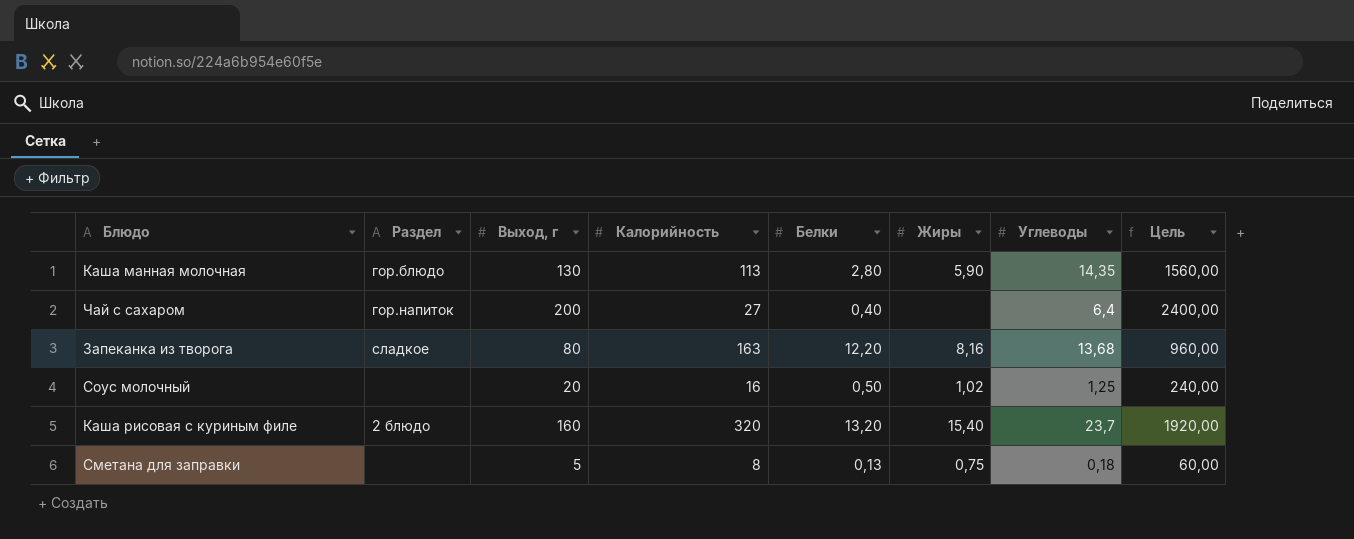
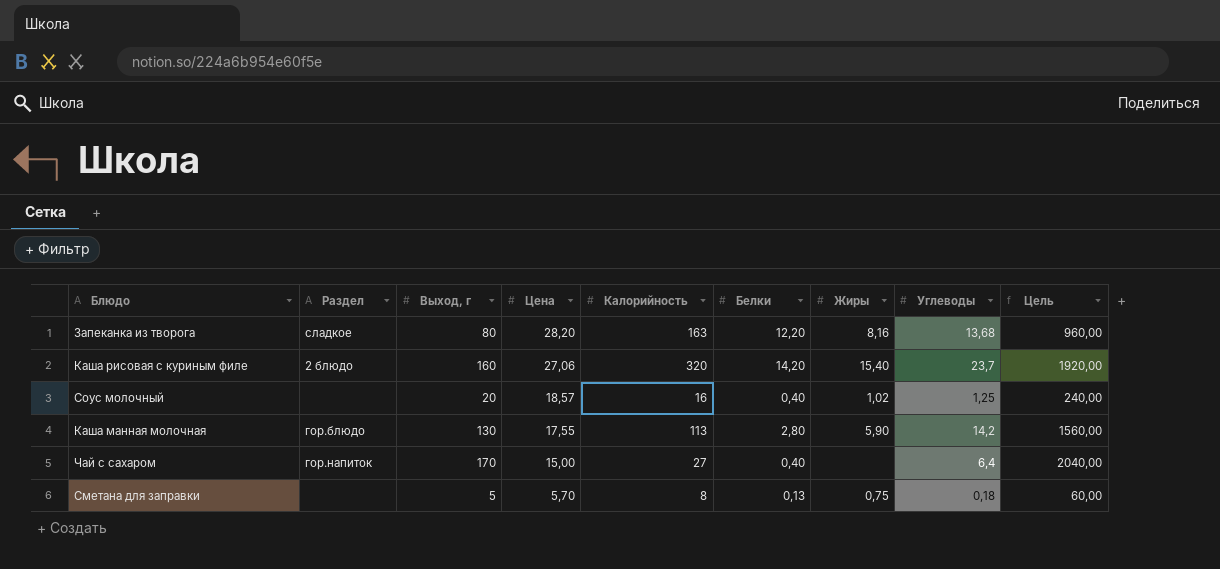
row order: none -> Цена descending
column Цена | position: none -> 4
Каша рисовая с куриным филе | Белки: 13,20 -> 14,20
Соус молочный | Белки: 0,50 -> 0,40
Каша манная молочная | Углеводы: 14,35 -> 14,2
Чай с сахаром | Выход, г: 200 -> 170
Чай с сахаром | Цель: 2400,00 -> 2040,00

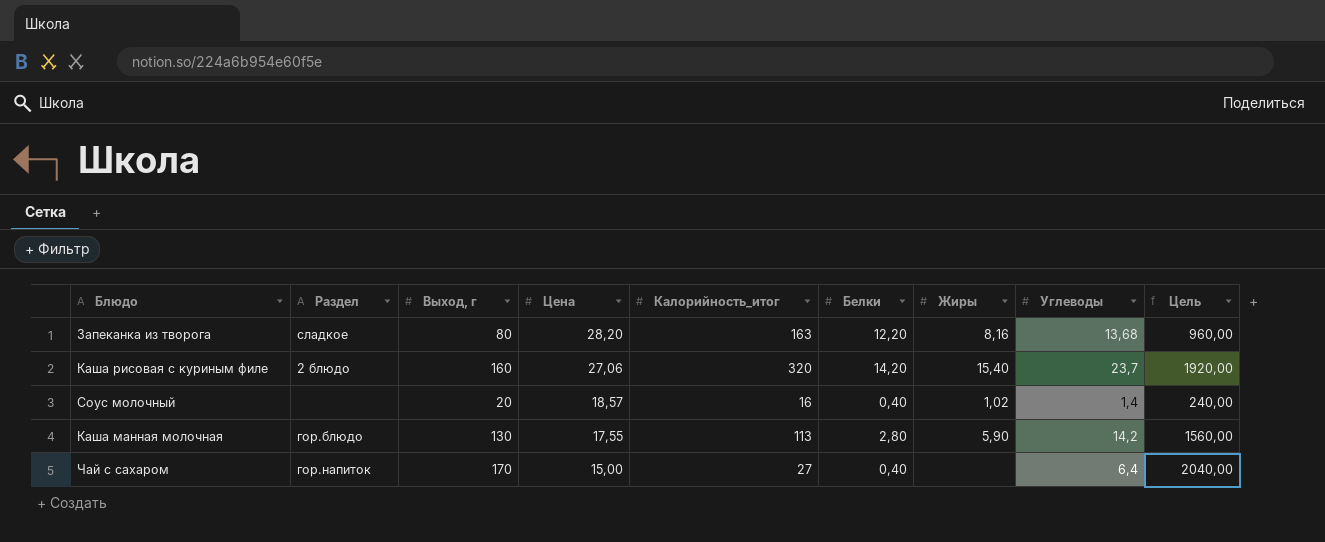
column name: Калорийность -> Калорийность_итог
row Сметана для заправки: none | 5 | 5,70 | 8 | 0,13 | 0,75 | 0,18 | 60,00 -> none
Соус молочный | Углеводы: 1,25 -> 1,4

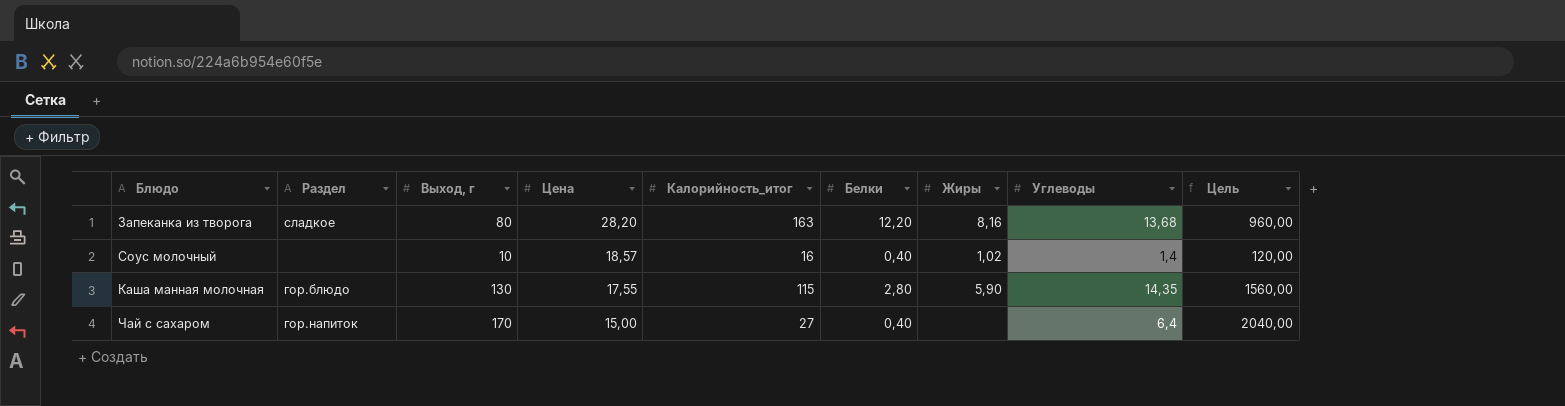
row Каша рисовая с куриным филе: 2 блюдо | 160 | 27,06 | 320 | 14,20 | 15,40 | 23,7 | 1920,00 -> none
Соус молочный | Выход, г: 20 -> 10
Соус молочный | Цель: 240,00 -> 120,00
Каша манная молочная | Калорийность_итог: 113 -> 115
Каша манная молочная | Углеводы: 14,2 -> 14,35

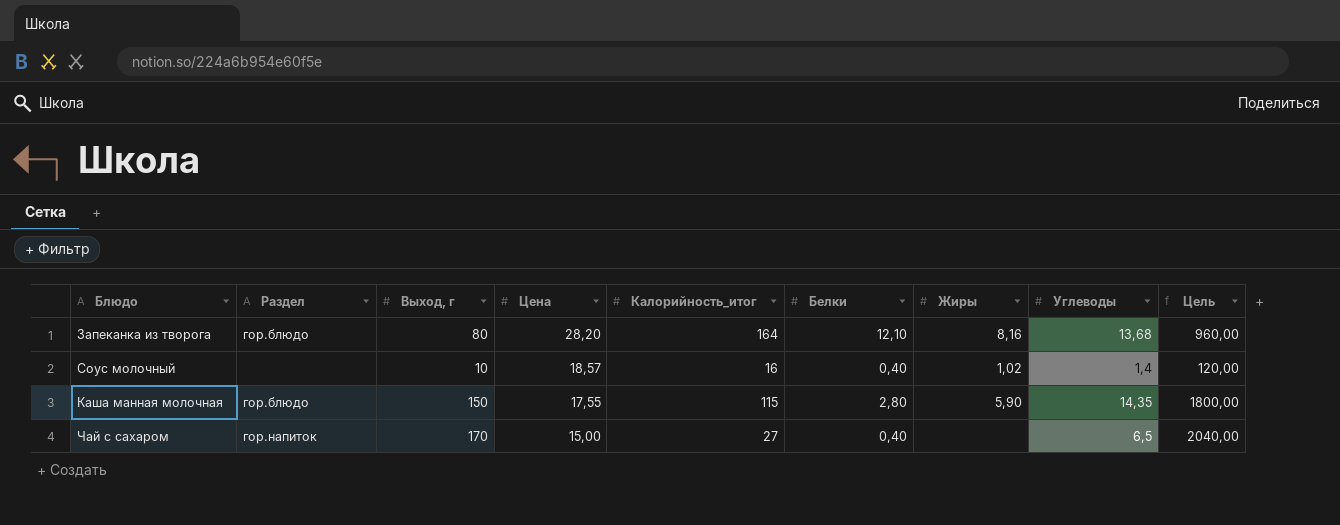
Запеканка из творога | Раздел: сладкое -> гор.блюдо
Запеканка из творога | Калорийность_итог: 163 -> 164
Запеканка из творога | Белки: 12,20 -> 12,10
Каша манная молочная | Выход, г: 130 -> 150
Каша манная молочная | Цель: 1560,00 -> 1800,00
Чай с сахаром | Углеводы: 6,4 -> 6,5

